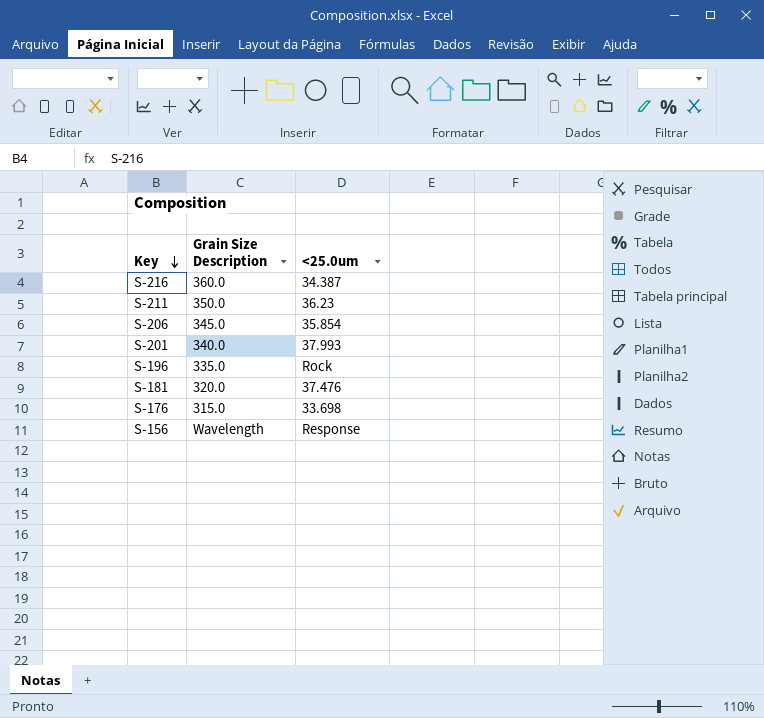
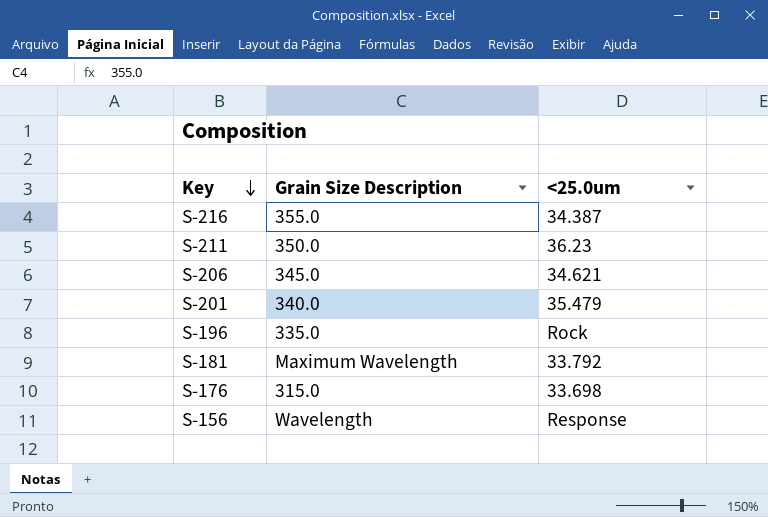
S-216 | Grain Size Description: 360.0 -> 355.0
S-206 | <25.0um: 35.854 -> 34.621
S-201 | <25.0um: 37.993 -> 35.479
S-181 | Grain Size Description: 320.0 -> Maximum Wavelength
S-181 | <25.0um: 37.476 -> 33.792

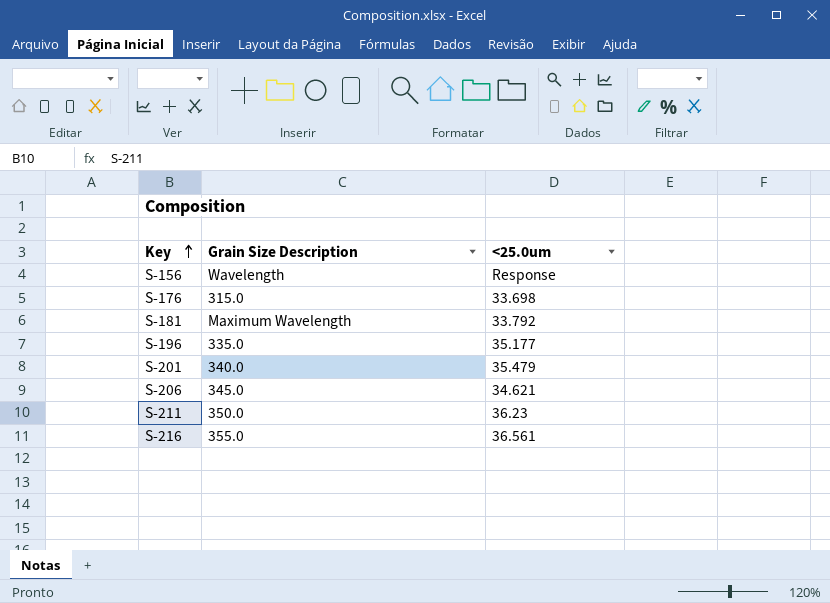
row order: Key descending -> Key ascending
S-196 | <25.0um: Rock -> 35.177
S-216 | <25.0um: 34.387 -> 36.561

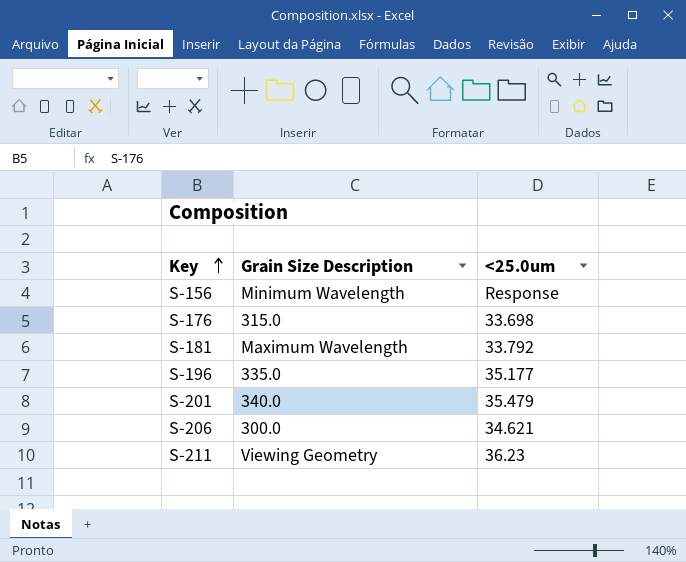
row S-216: 355.0 | 36.561 -> none
S-156 | Grain Size Description: Wavelength -> Minimum Wavelength
S-206 | Grain Size Description: 345.0 -> 300.0
S-211 | Grain Size Description: 350.0 -> Viewing Geometry

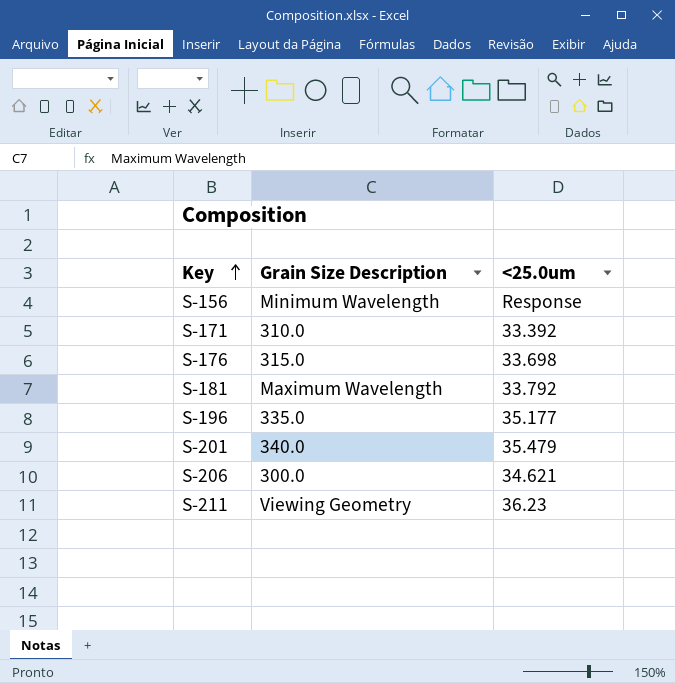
row S-171: none -> 310.0 | 33.392

